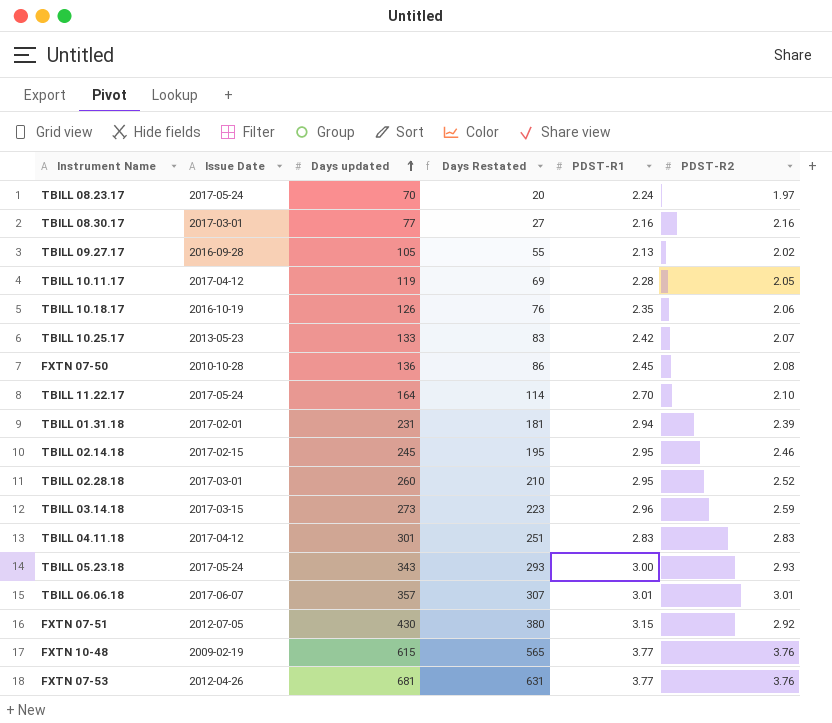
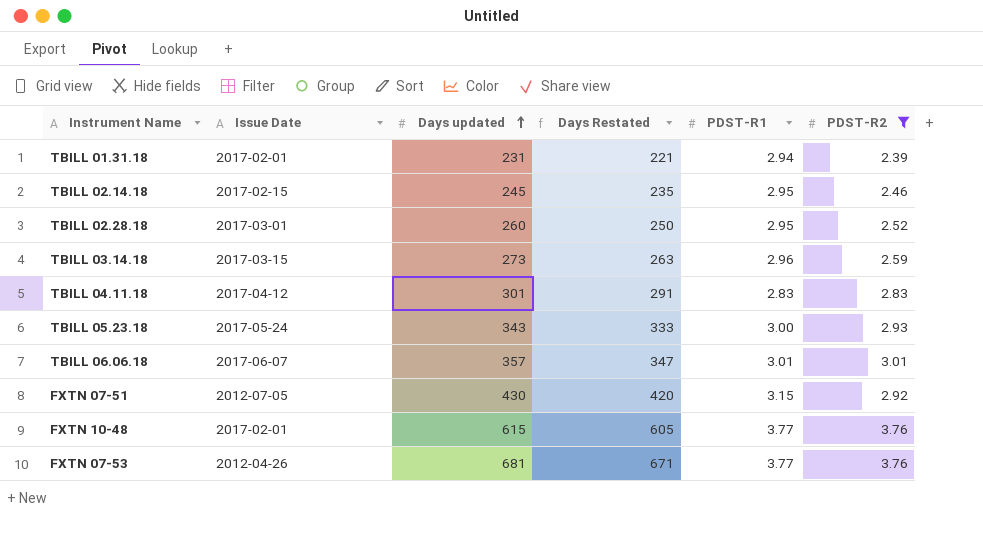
filter: none -> PDST-R2 >= 2.39
column Days Restated | formula: [Days updated] - 50 -> [Days updated] - 10
FXTN 10-48 | Issue Date: 2009-02-19 -> 2017-02-01

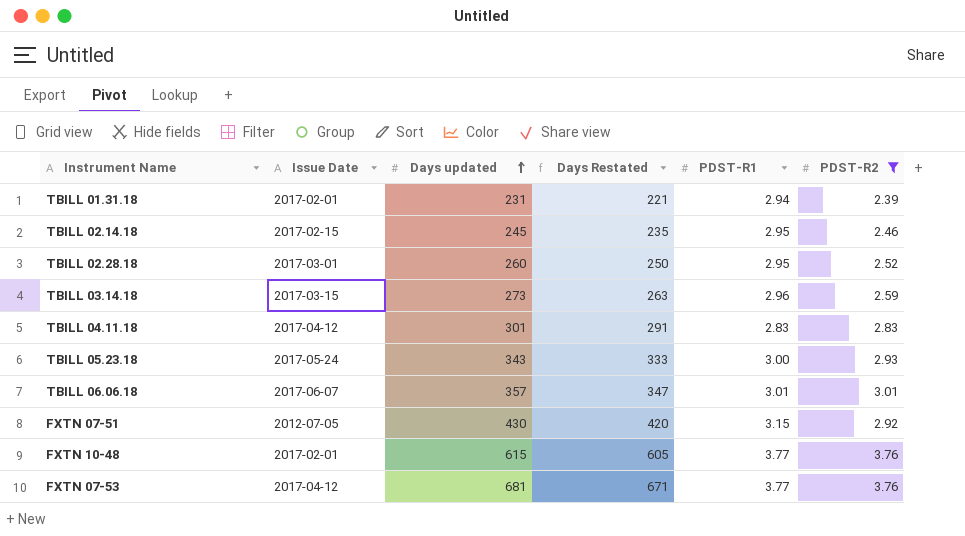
FXTN 07-53 | Issue Date: 2012-04-26 -> 2017-04-12

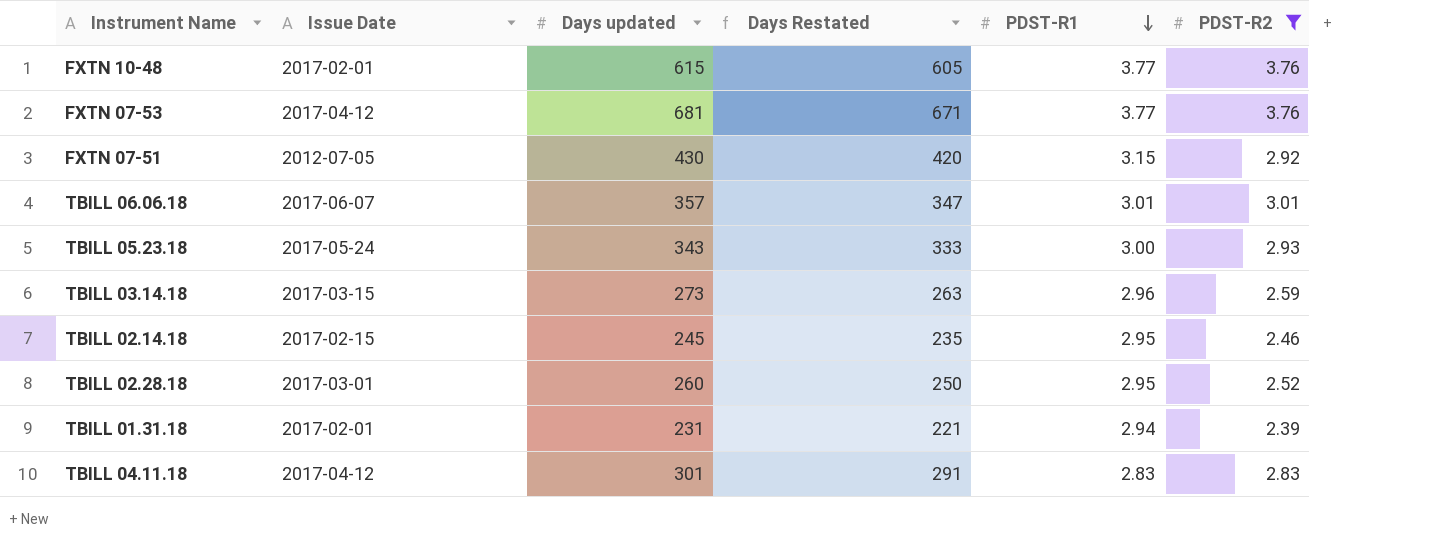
row order: Days updated ascending -> PDST-R1 descending

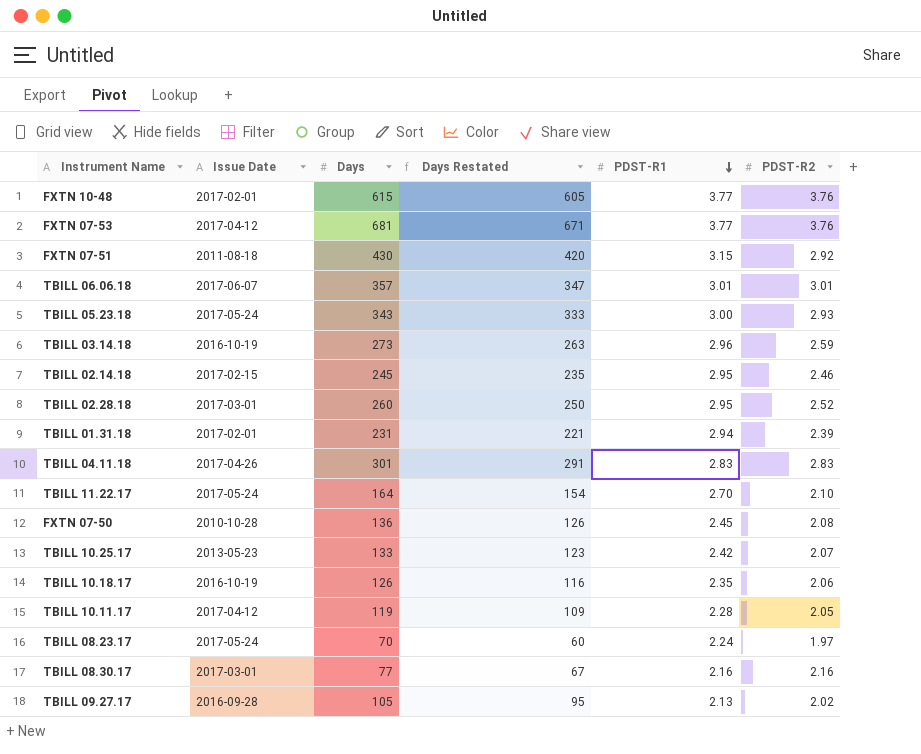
filter: PDST-R2 >= 2.39 -> none
column name: Days updated -> Days
FXTN 07-51 | Issue Date: 2012-07-05 -> 2011-08-18
TBILL 03.14.18 | Issue Date: 2017-03-15 -> 2016-10-19
TBILL 04.11.18 | Issue Date: 2017-04-12 -> 2017-04-26

